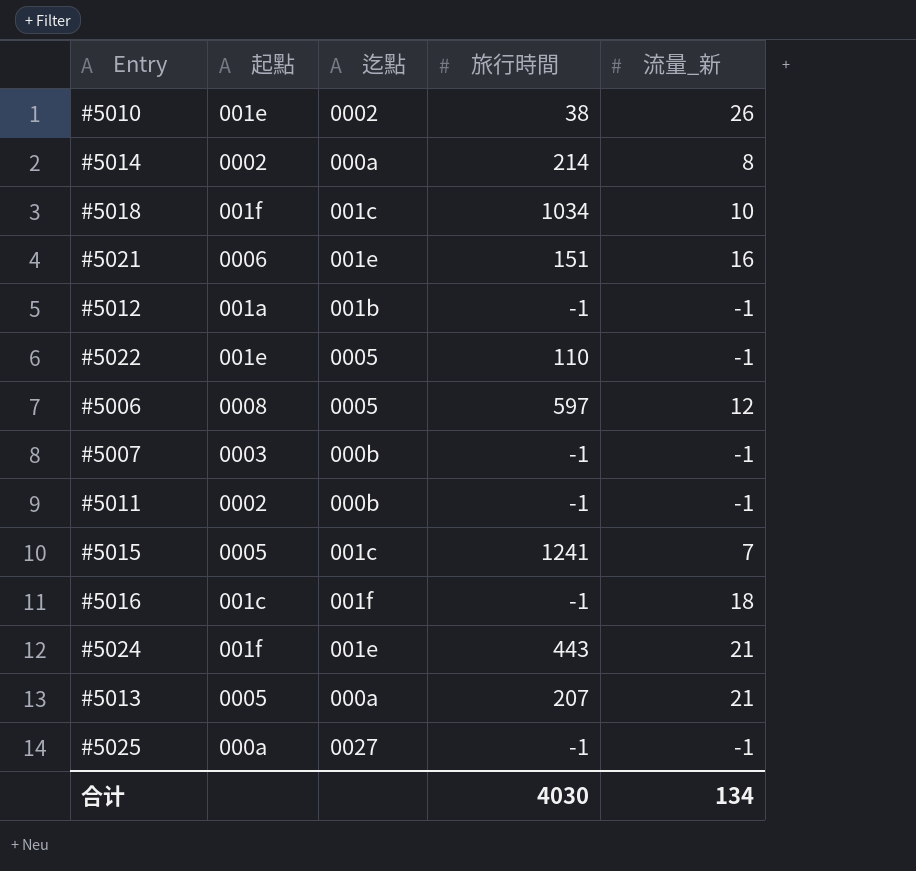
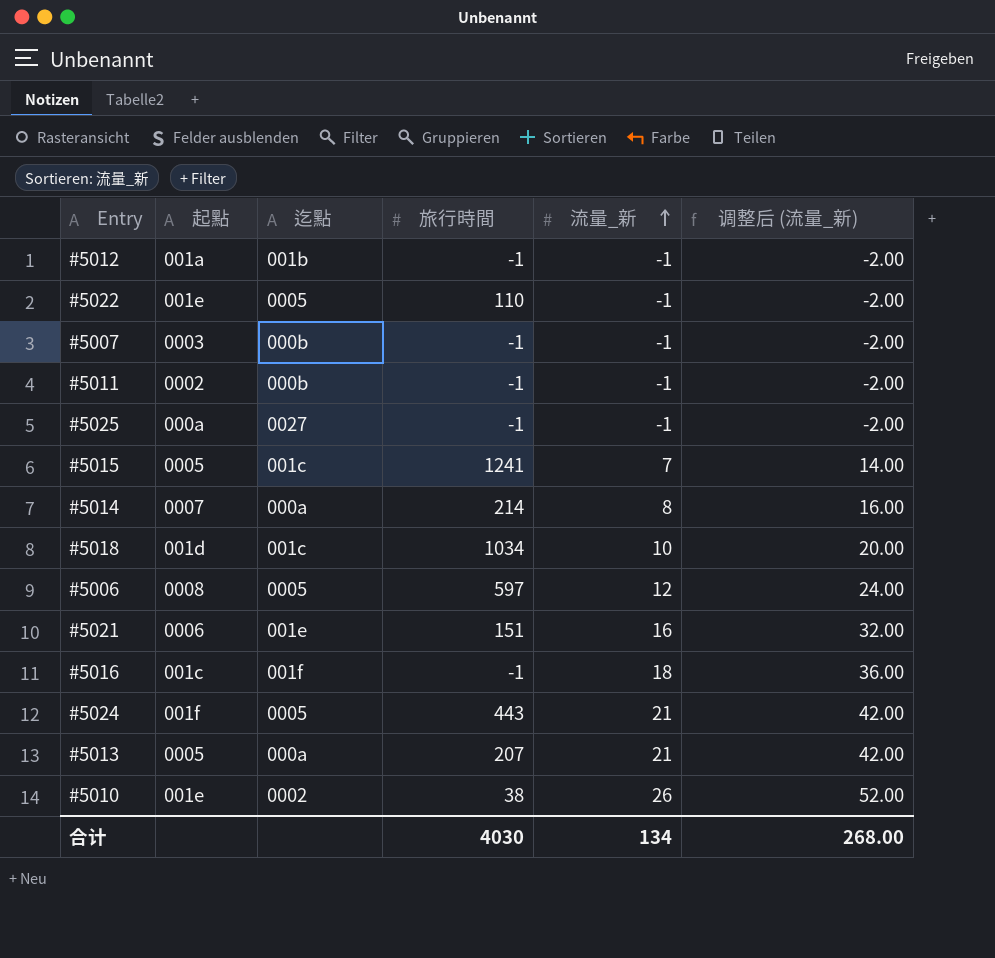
row order: none -> 流量_新 ascending
column 调整后 (流量_新) | formula: none -> [流量_新] * 2
#5014 | 起點: 0002 -> 0007
#5018 | 起點: 001f -> 001d
#5024 | 迄點: 001e -> 0005

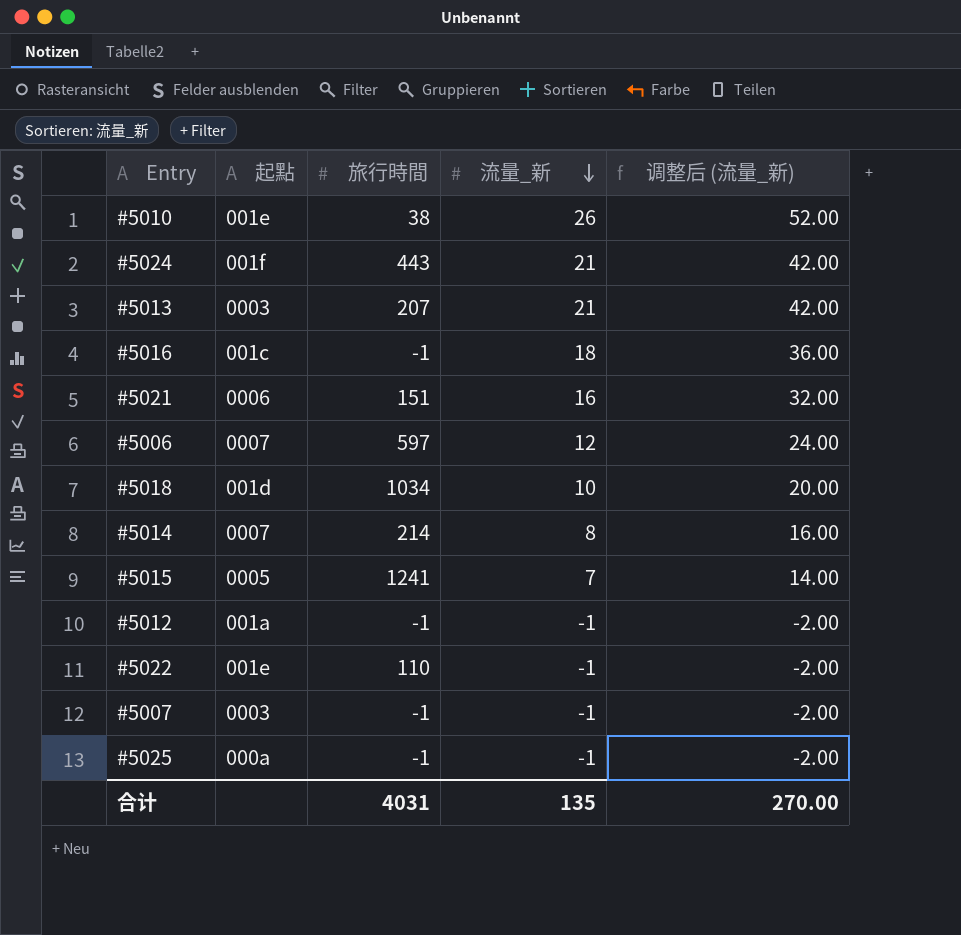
row order: 流量_新 ascending -> 流量_新 descending
column 迄點 | position: 3 -> none
row #5011: 0002 | 000b | -1 | -1 | -2.00 -> none
#5013 | 起點: 0005 -> 0003
#5006 | 起點: 0008 -> 0007
合计 | 旅行時間: 4030 -> 4031
合计 | 流量_新: 134 -> 135
合计 | 调整后 (流量_新): 268.00 -> 270.00

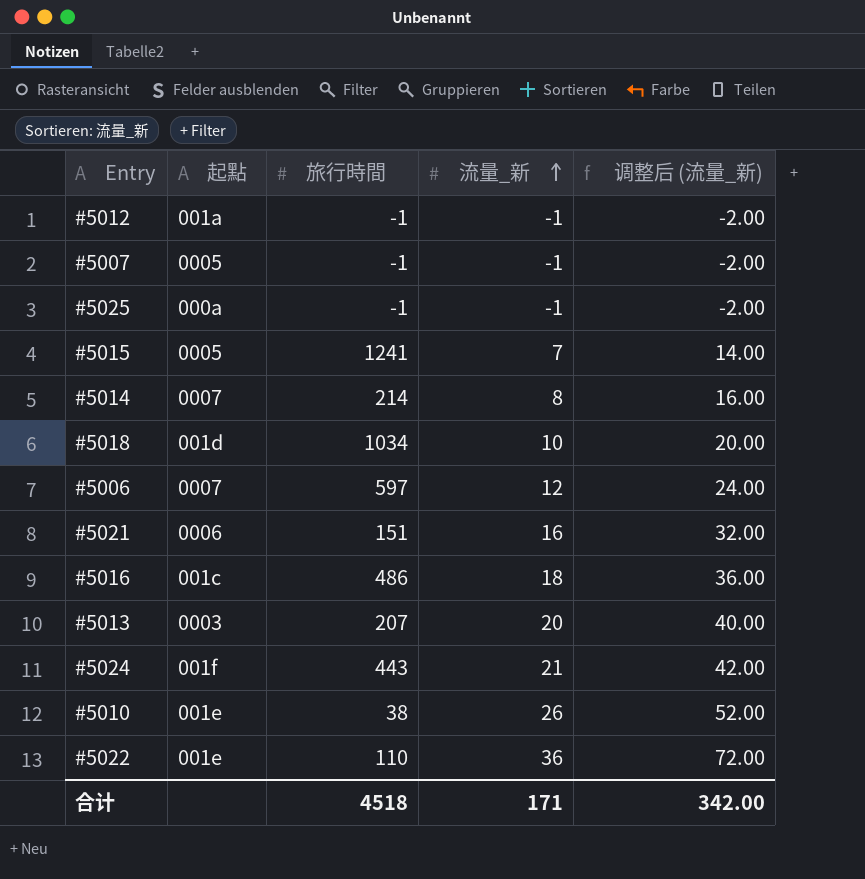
row order: 流量_新 descending -> 流量_新 ascending
#5007 | 起點: 0003 -> 0005
#5016 | 旅行時間: -1 -> 486
#5013 | 流量_新: 21 -> 20
#5013 | 调整后 (流量_新): 42.00 -> 40.00
#5022 | 流量_新: -1 -> 36
#5022 | 调整后 (流量_新): -2.00 -> 72.00
合计 | 旅行時間: 4031 -> 4518
合计 | 流量_新: 135 -> 171
合计 | 调整后 (流量_新): 270.00 -> 342.00

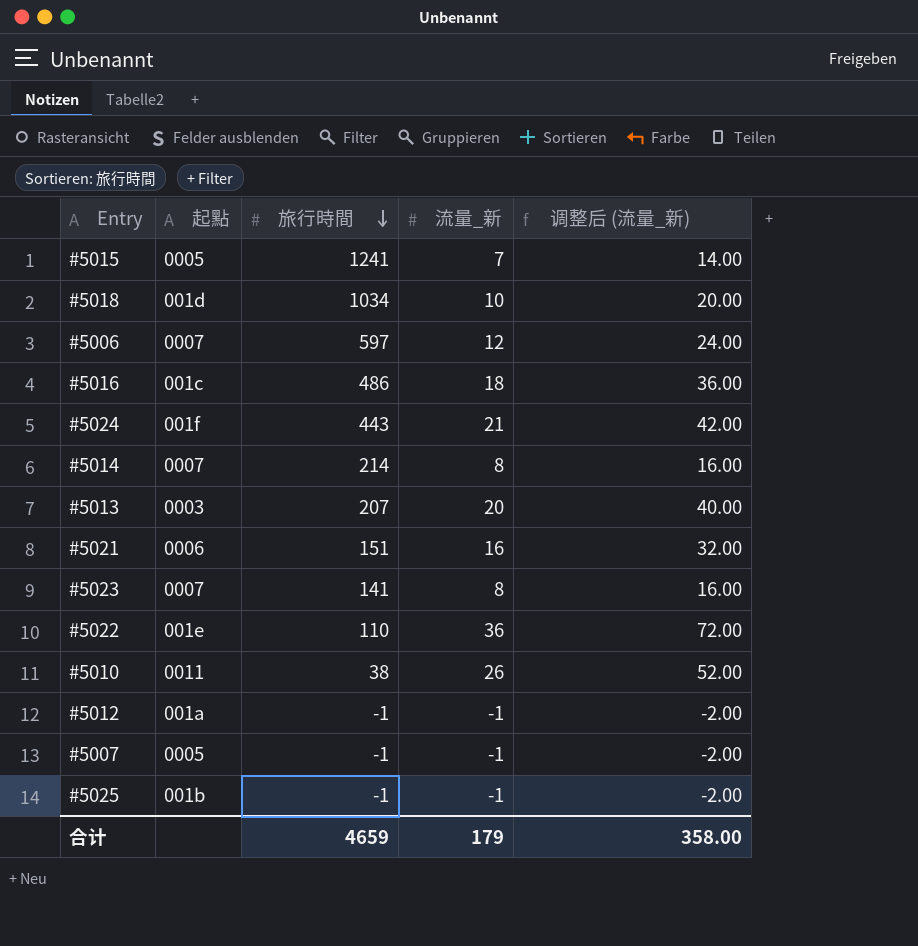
row order: 流量_新 ascending -> 旅行時間 descending
row #5023: none -> 0007 | 141 | 8 | 16.00
#5010 | 起點: 001e -> 0011
#5025 | 起點: 000a -> 001b
合计 | 旅行時間: 4518 -> 4659
合计 | 流量_新: 171 -> 179
合计 | 调整后 (流量_新): 342.00 -> 358.00

